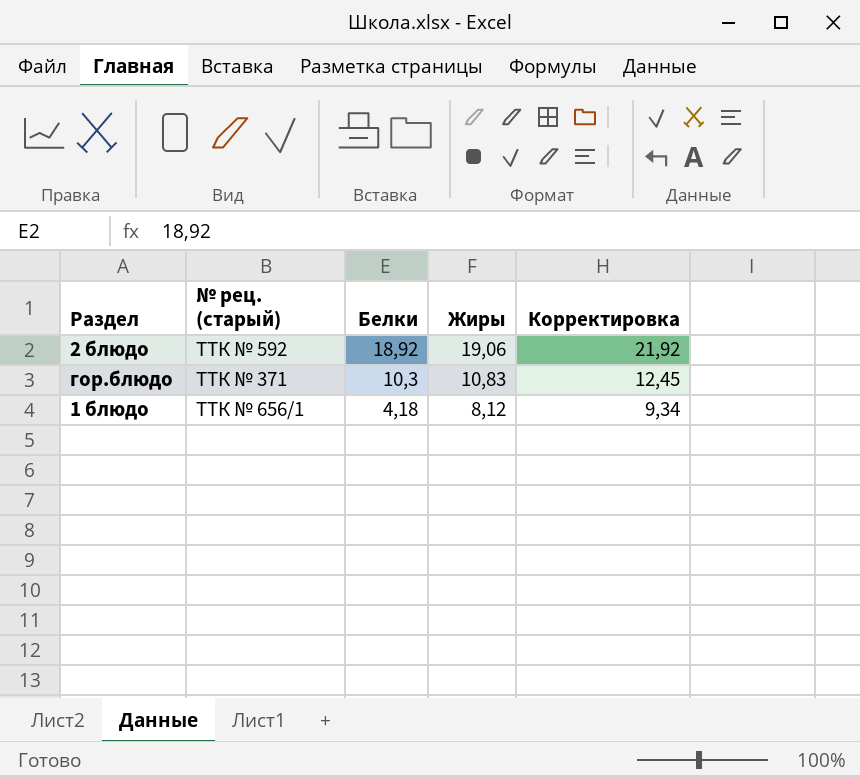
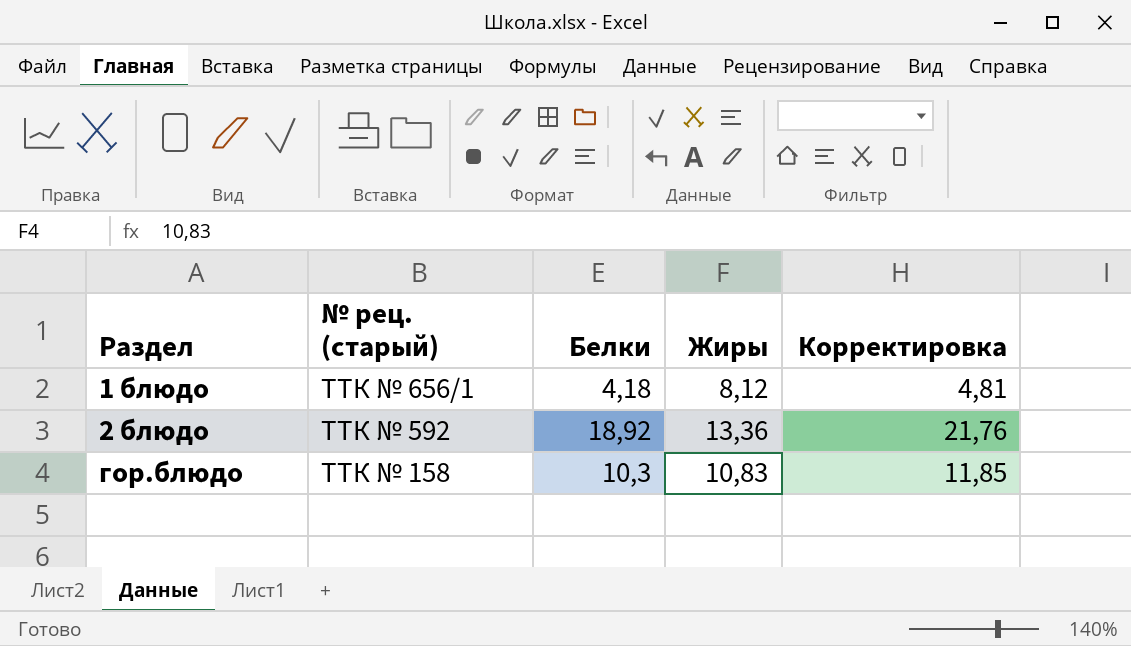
row order: Белки descending -> Раздел ascending
column Корректировка | formula: [Жиры] * 1,15 -> [Белки] * 1,15
2 блюдо | Жиры: 19,06 -> 13,36
гор.блюдо | № рец. (старый): ТТК № 371 -> ТТК № 158

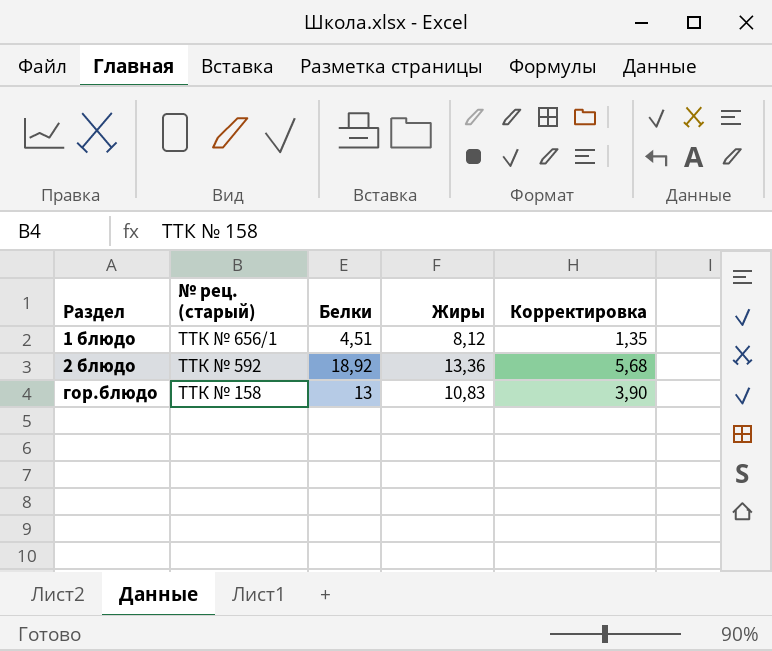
column Корректировка | formula: [Белки] * 1,15 -> [Белки] * 0,3
1 блюдо | Белки: 4,18 -> 4,51
гор.блюдо | Белки: 10,3 -> 13

